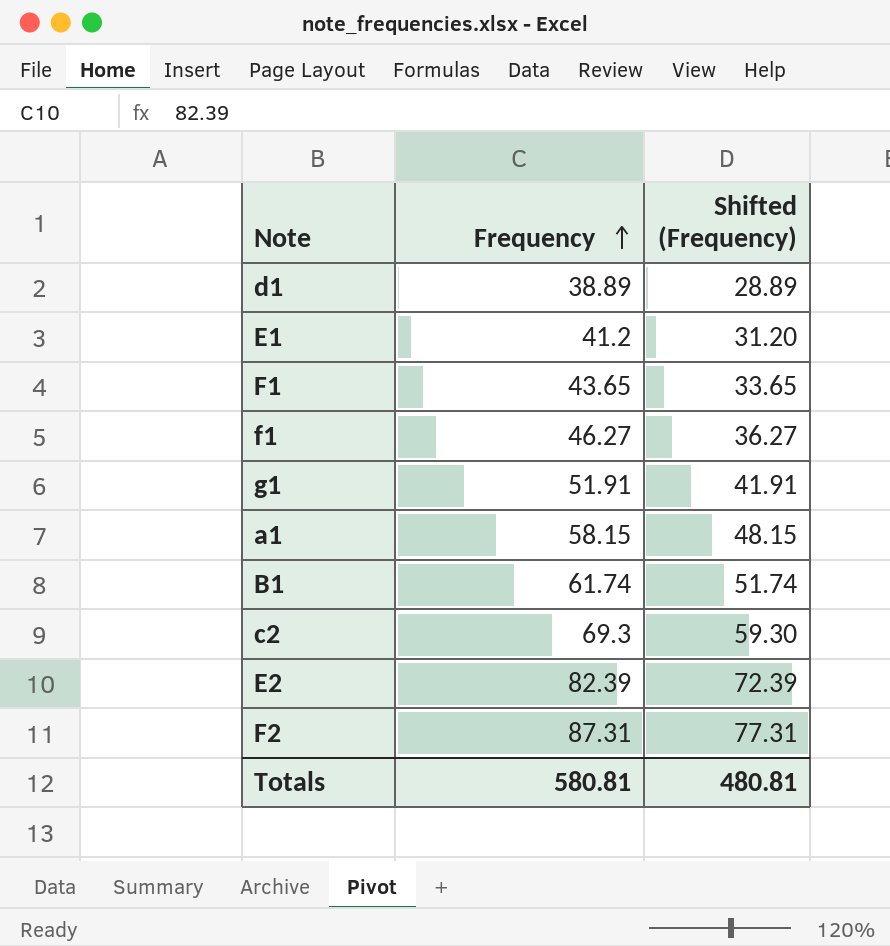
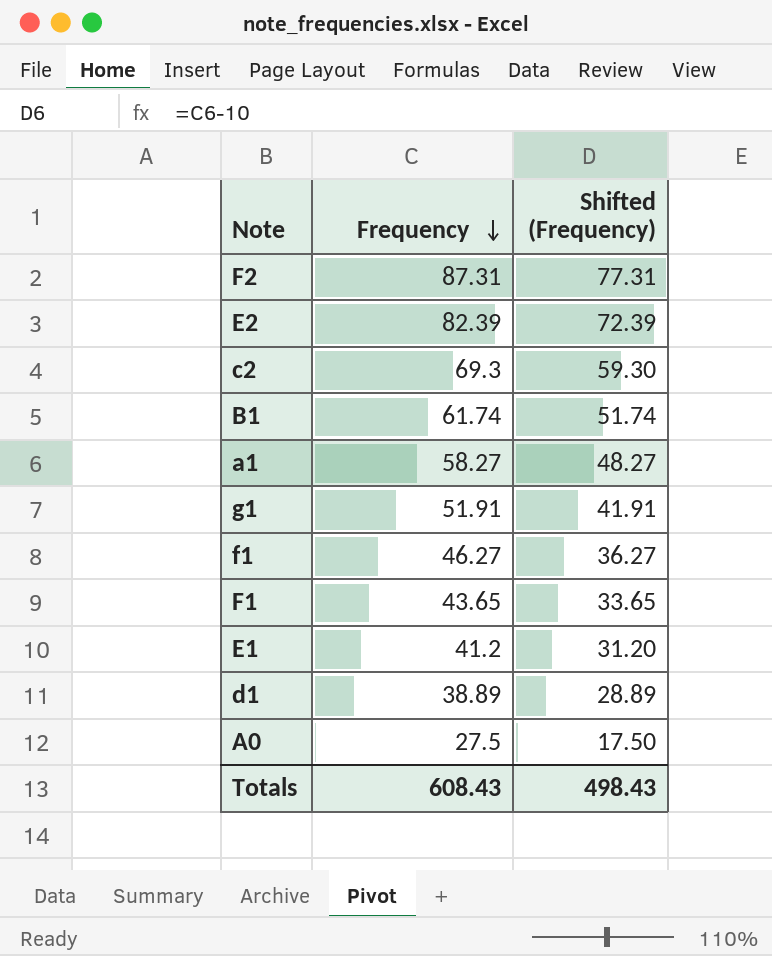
row order: Frequency ascending -> Frequency descending
a1 | Frequency: 58.15 -> 58.27
a1 | Shifted (Frequency): 48.15 -> 48.27
row A0: none -> 27.5 | 17.50
Totals | Frequency: 580.81 -> 608.43
Totals | Shifted (Frequency): 480.81 -> 498.43

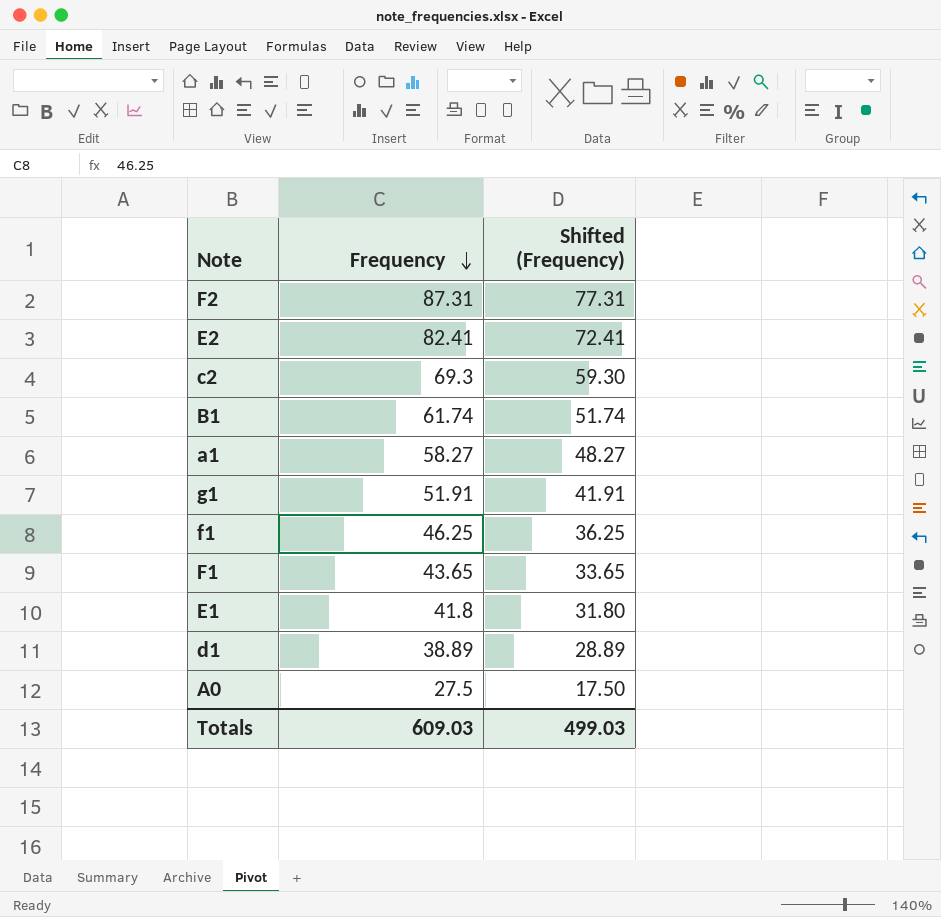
E2 | Frequency: 82.39 -> 82.41
E2 | Shifted (Frequency): 72.39 -> 72.41
f1 | Frequency: 46.27 -> 46.25
f1 | Shifted (Frequency): 36.27 -> 36.25
E1 | Frequency: 41.2 -> 41.8
E1 | Shifted (Frequency): 31.20 -> 31.80
Totals | Frequency: 608.43 -> 609.03
Totals | Shifted (Frequency): 498.43 -> 499.03

